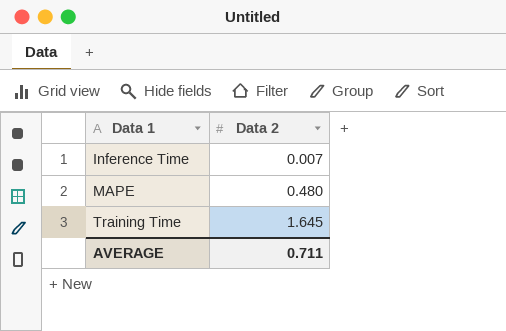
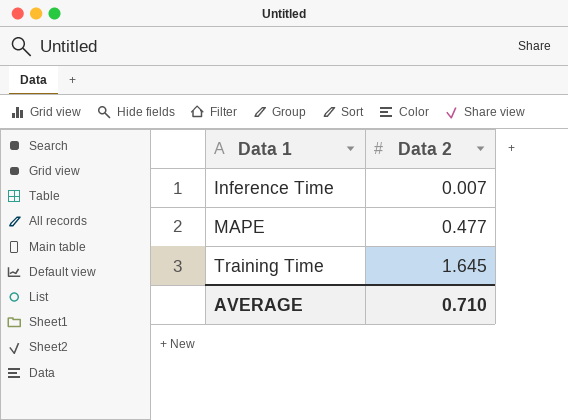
MAPE | Data 2: 0.480 -> 0.477
AVERAGE | Data 2: 0.711 -> 0.710

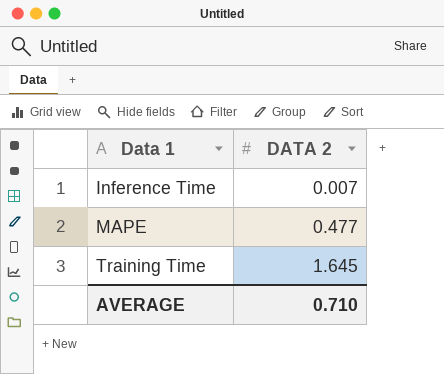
column name: Data 2 -> DATA 2

